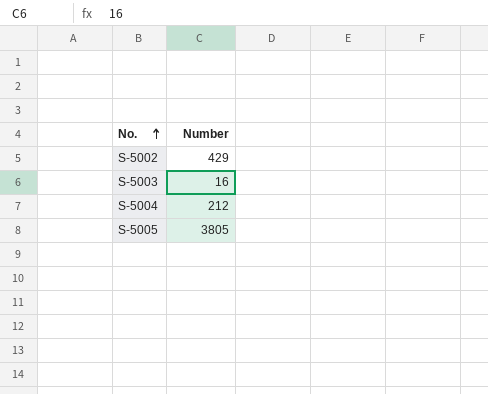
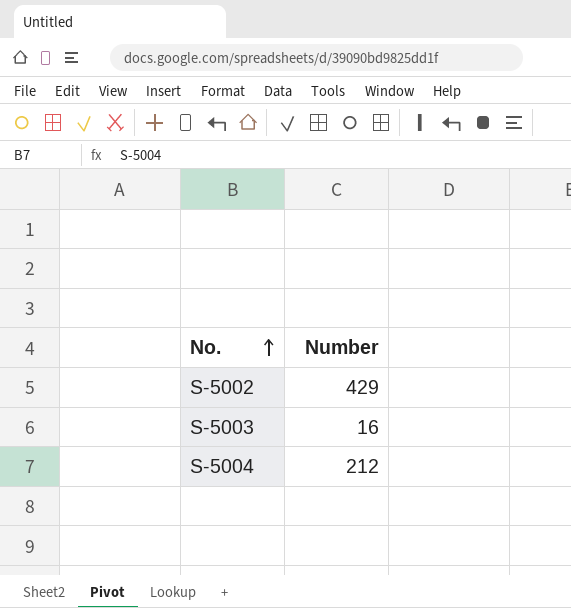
row S-5005: 3805 -> none

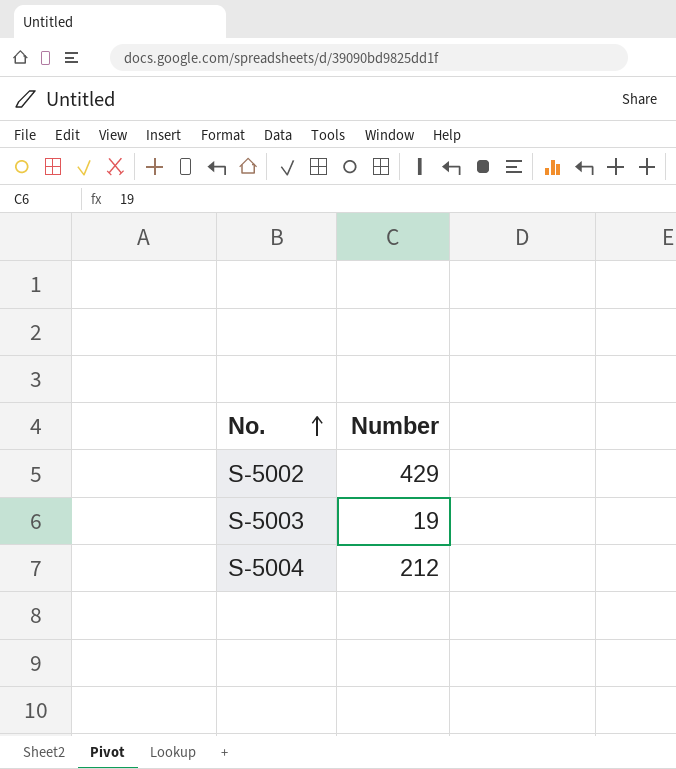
S-5003 | Number: 16 -> 19

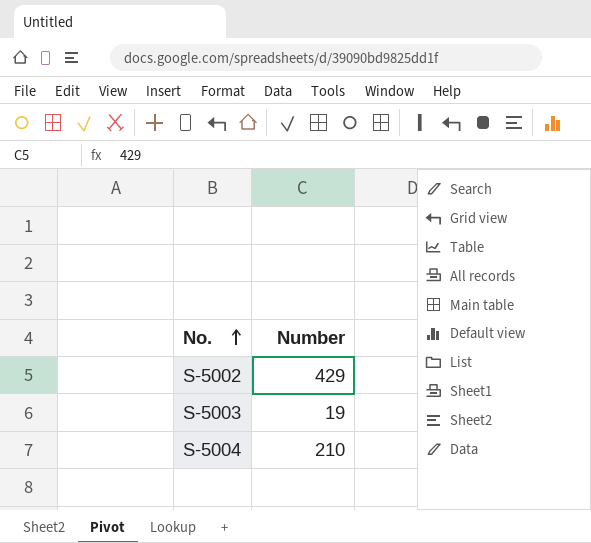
S-5004 | Number: 212 -> 210

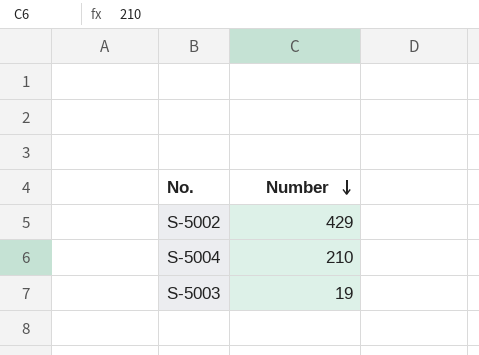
row order: No. ascending -> Number descending

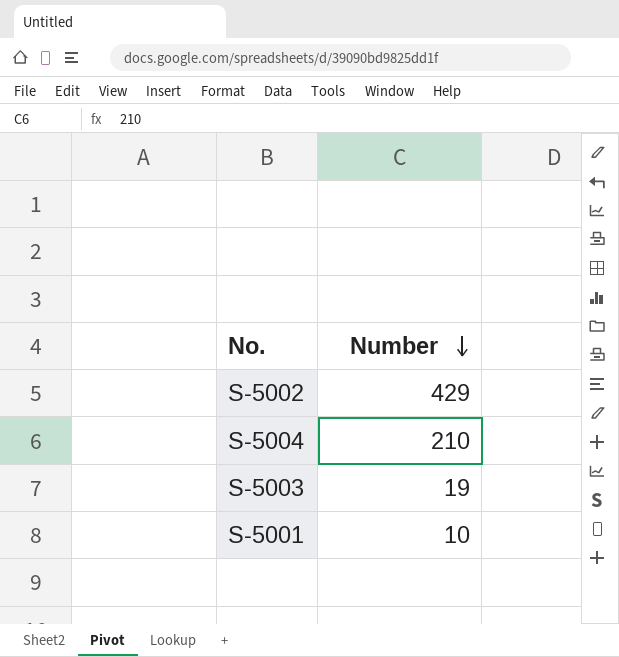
row S-5001: none -> 10

